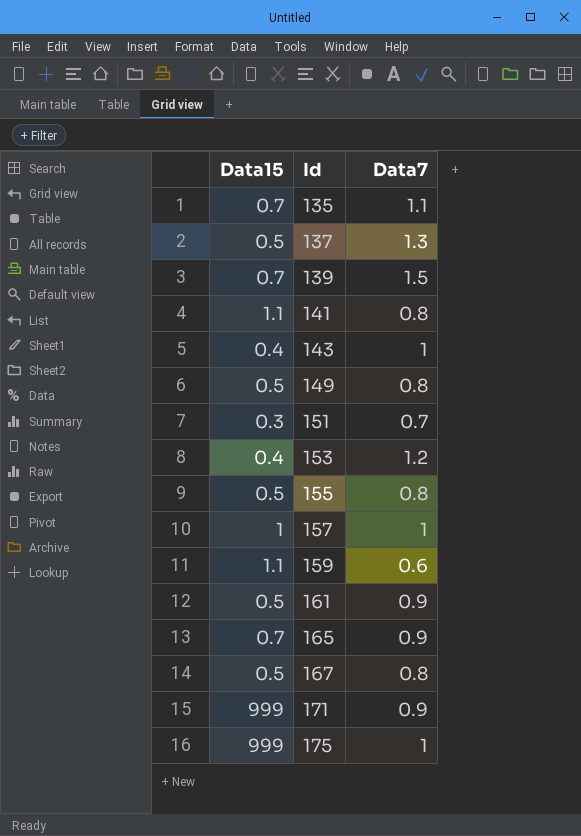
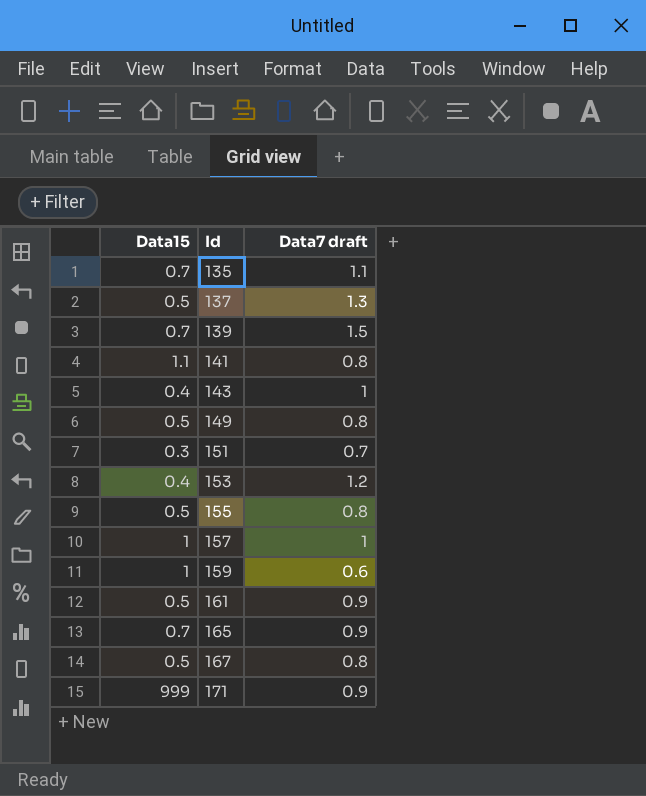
column name: Data7 -> Data7 draft
row 175: 999 | 1 -> none
159 | Data15: 1.1 -> 1

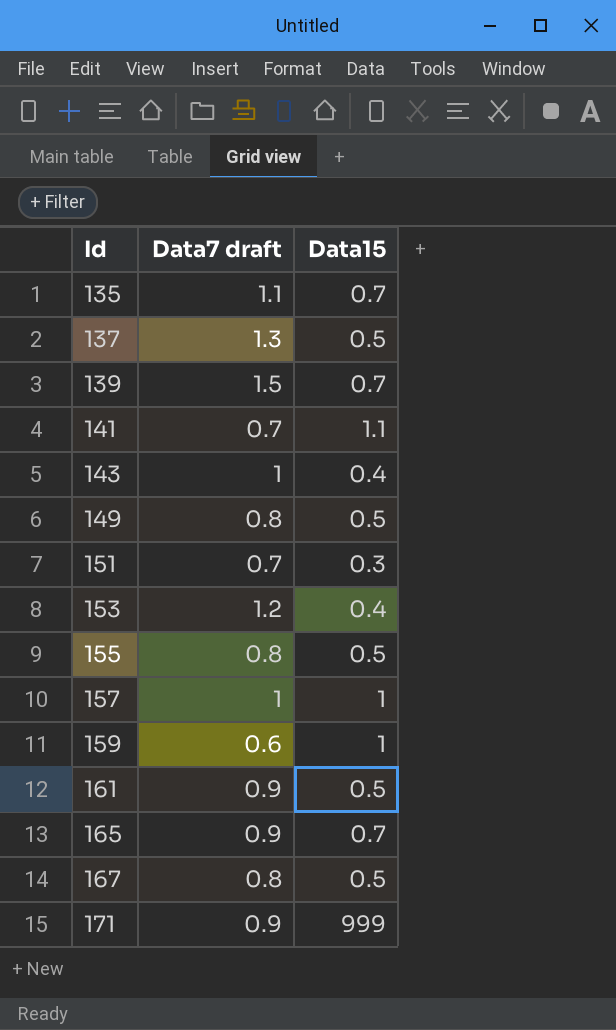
column Data15 | position: 1 -> 3
141 | Data7 draft: 0.8 -> 0.7

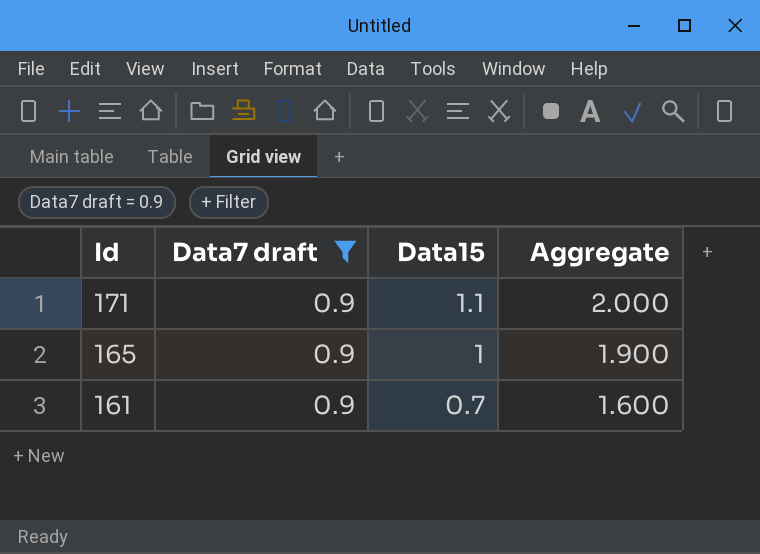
filter: none -> Data7 draft = 0.9
row order: Id ascending -> Id descending
column Aggregate | formula: none -> [Data7 draft] + [Data15]
171 | Data15: 999 -> 1.1
165 | Data15: 0.7 -> 1
161 | Data15: 0.5 -> 0.7

